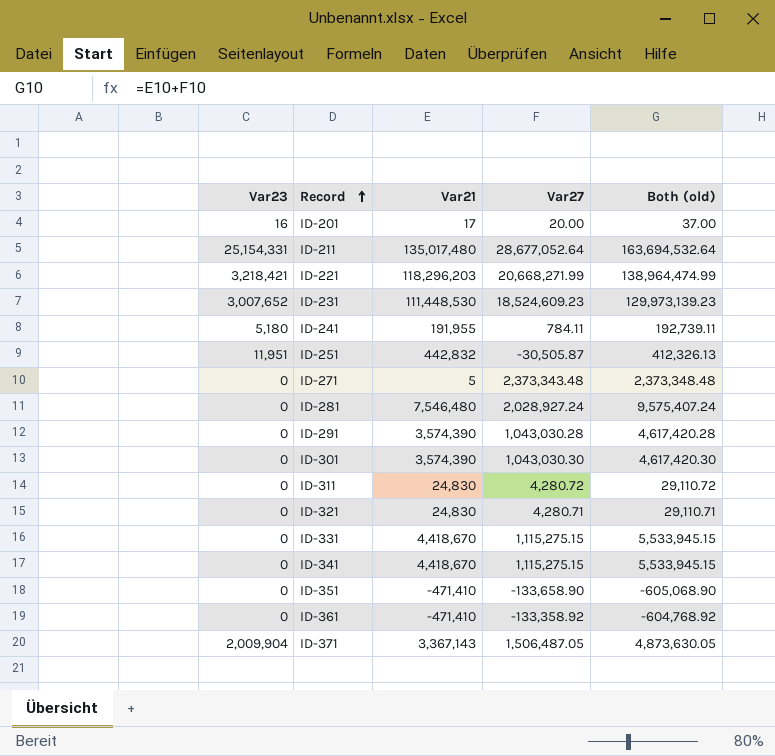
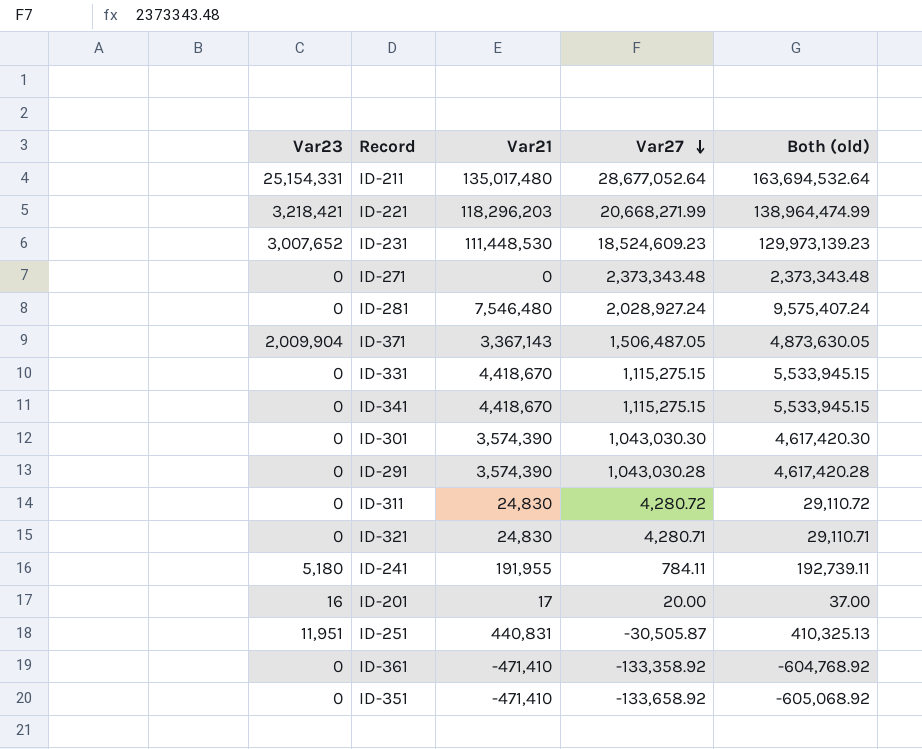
row order: Record ascending -> Var27 descending
ID-271 | Var21: 5 -> 0
ID-271 | Both (old): 2,373,348.48 -> 2,373,343.48
ID-251 | Var21: 442,832 -> 440,831
ID-251 | Both (old): 412,326.13 -> 410,325.13
ID-351 | Var27: -133,658.90 -> -133,658.92
ID-351 | Both (old): -605,068.90 -> -605,068.92

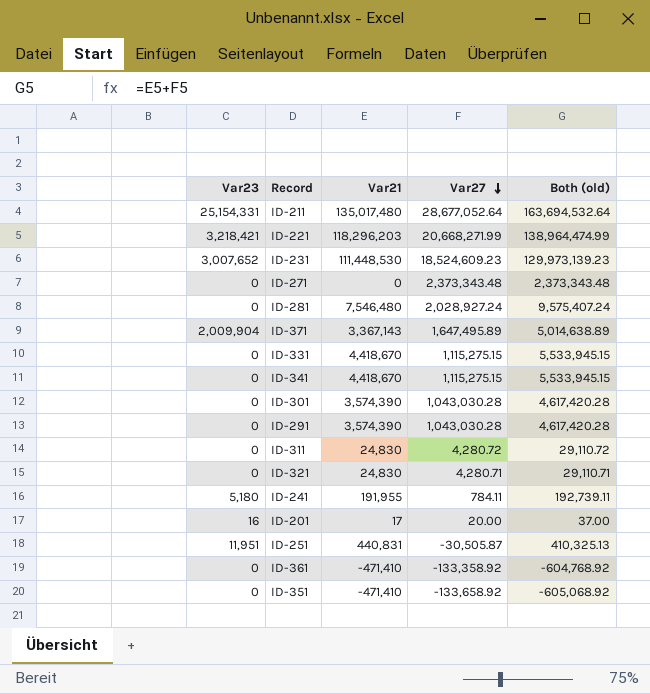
ID-371 | Var27: 1,506,487.05 -> 1,647,495.89
ID-371 | Both (old): 4,873,630.05 -> 5,014,638.89
ID-301 | Var27: 1,043,030.30 -> 1,043,030.28
ID-301 | Both (old): 4,617,420.30 -> 4,617,420.28

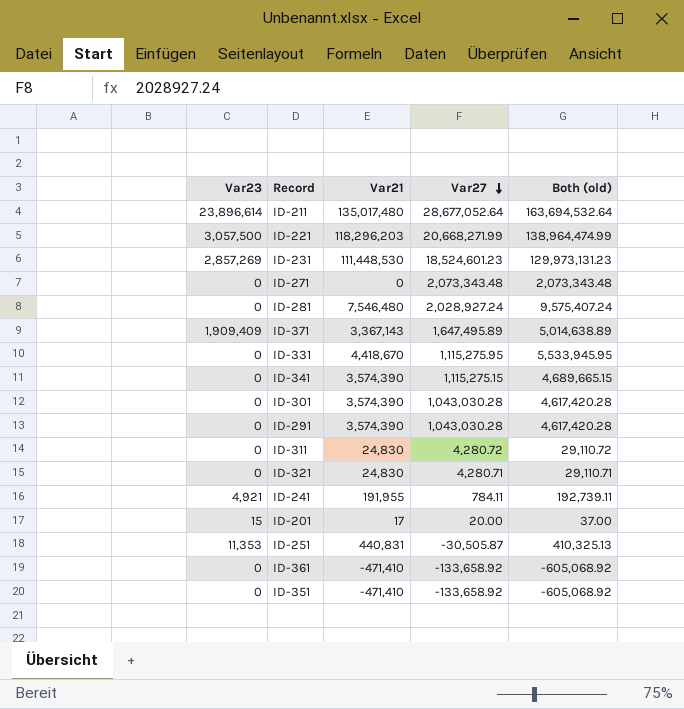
ID-211 | Var23: 25,154,331 -> 23,896,614
ID-221 | Var23: 3,218,421 -> 3,057,500
ID-231 | Var23: 3,007,652 -> 2,857,269
ID-231 | Var27: 18,524,609.23 -> 18,524,601.23
ID-231 | Both (old): 129,973,139.23 -> 129,973,131.23
ID-271 | Var27: 2,373,343.48 -> 2,073,343.48
ID-271 | Both (old): 2,373,343.48 -> 2,073,343.48
ID-371 | Var23: 2,009,904 -> 1,909,409
ID-331 | Var27: 1,115,275.15 -> 1,115,275.95
ID-331 | Both (old): 5,533,945.15 -> 5,533,945.95
ID-341 | Var21: 4,418,670 -> 3,574,390
ID-341 | Both (old): 5,533,945.15 -> 4,689,665.15
ID-241 | Var23: 5,180 -> 4,921
ID-201 | Var23: 16 -> 15
ID-251 | Var23: 11,951 -> 11,353
ID-361 | Var27: -133,358.92 -> -133,658.92
ID-361 | Both (old): -604,768.92 -> -605,068.92

